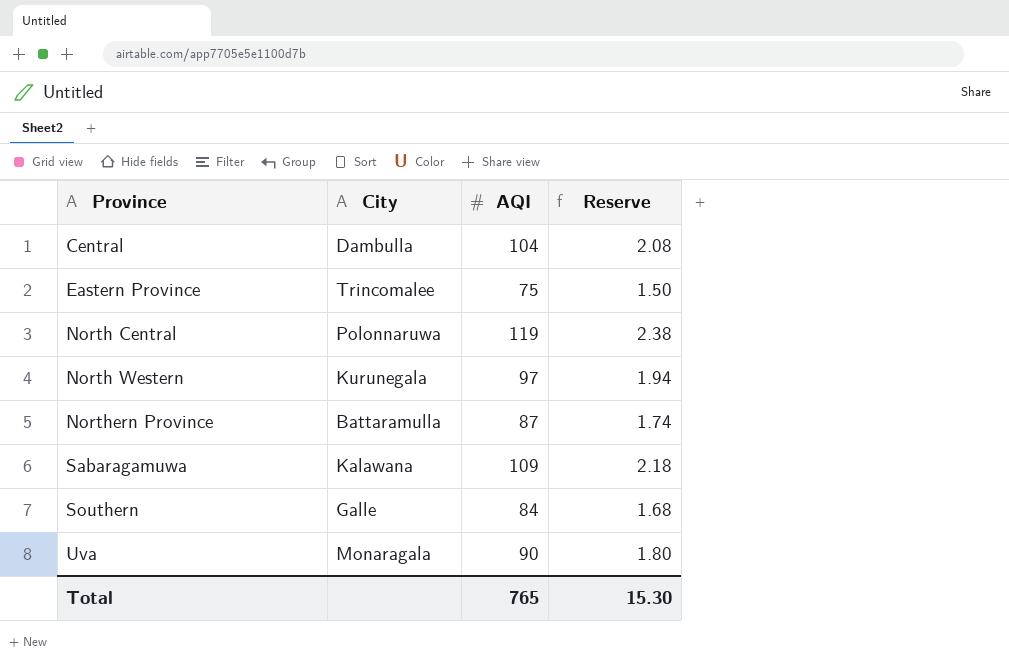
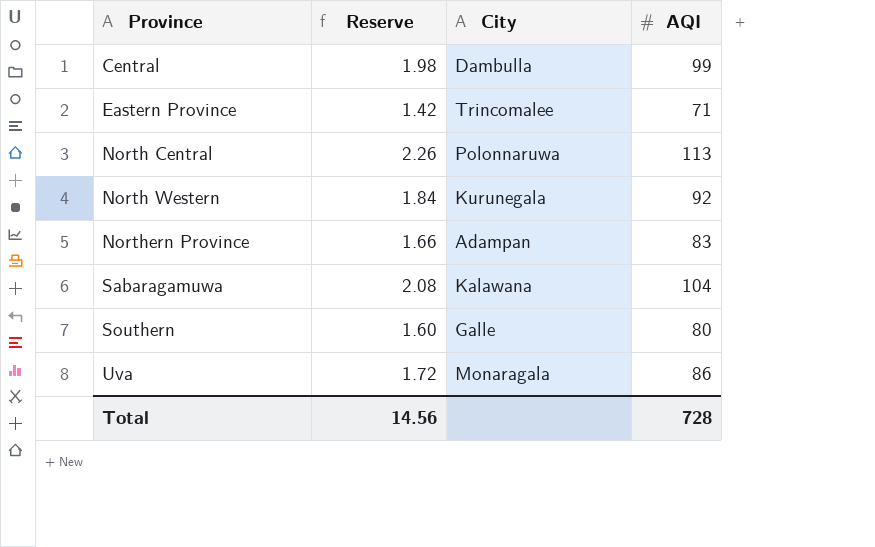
column Reserve | position: 4 -> 2
Central | Reserve: 2.08 -> 1.98
Central | AQI: 104 -> 99
Eastern Province | Reserve: 1.50 -> 1.42
Eastern Province | AQI: 75 -> 71
North Central | Reserve: 2.38 -> 2.26
North Central | AQI: 119 -> 113
North Western | Reserve: 1.94 -> 1.84
North Western | AQI: 97 -> 92
Northern Province | Reserve: 1.74 -> 1.66
Northern Province | City: Battaramulla -> Adampan
Northern Province | AQI: 87 -> 83
Sabaragamuwa | Reserve: 2.18 -> 2.08
Sabaragamuwa | AQI: 109 -> 104
Southern | Reserve: 1.68 -> 1.60
Southern | AQI: 84 -> 80
Uva | Reserve: 1.80 -> 1.72
Uva | AQI: 90 -> 86
Total | Reserve: 15.30 -> 14.56
Total | AQI: 765 -> 728

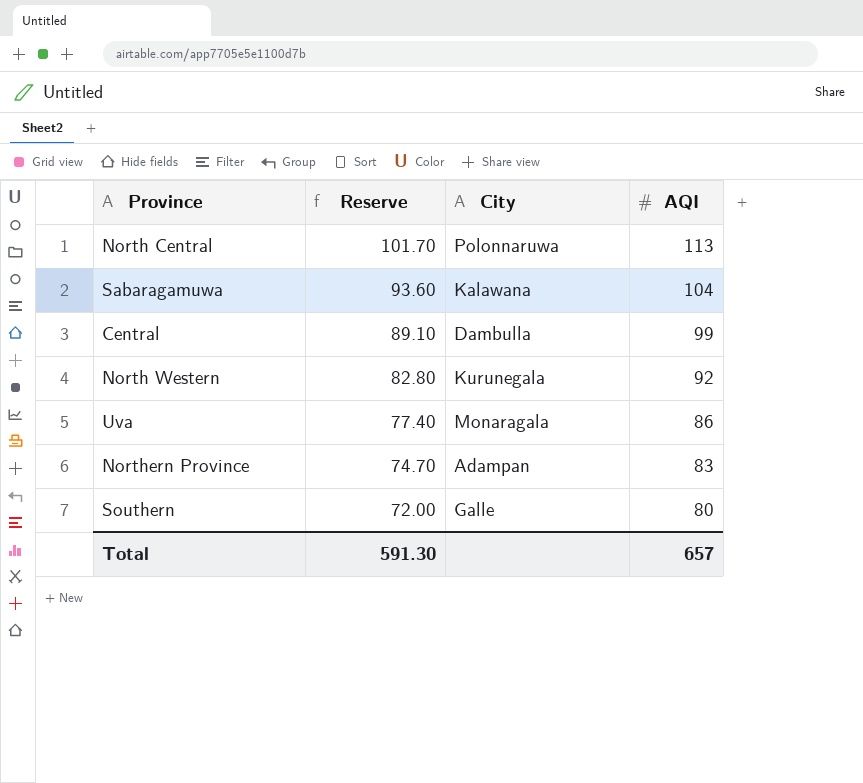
row order: Province ascending -> Reserve descending
column Reserve | formula: [AQI] * 0.02 -> [AQI] * 0.9
row Eastern Province: 1.42 | Trincomalee | 71 -> none
Total | Reserve: 14.56 -> 591.30
Total | AQI: 728 -> 657

